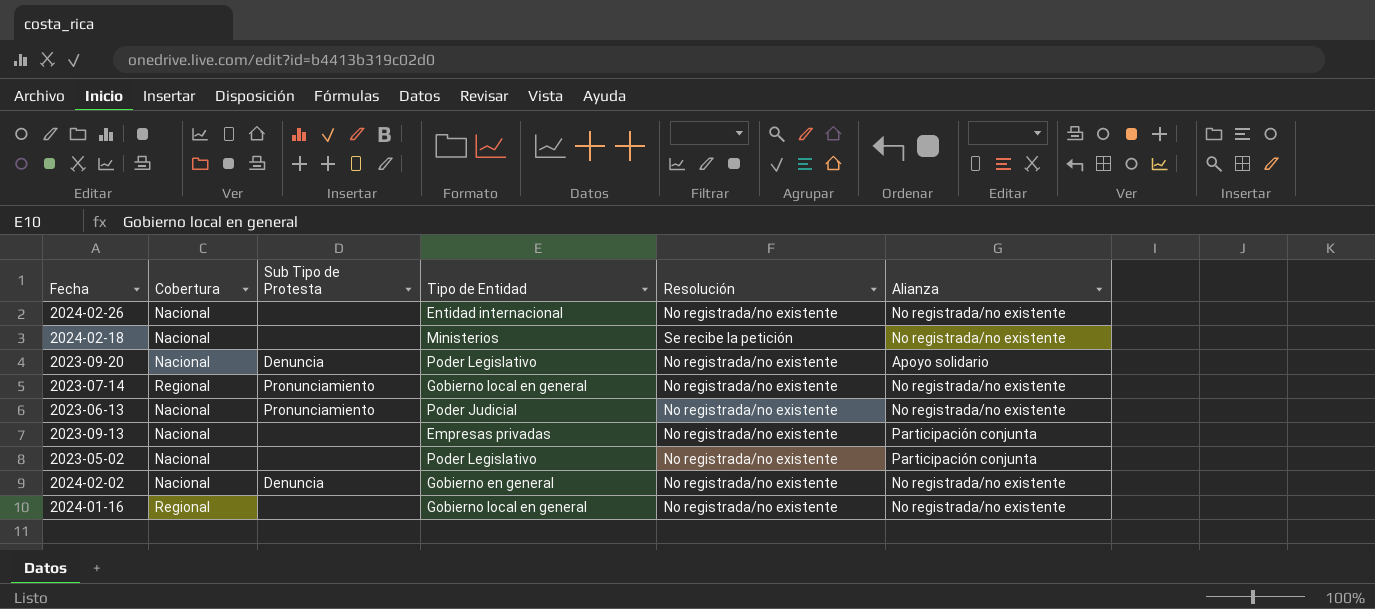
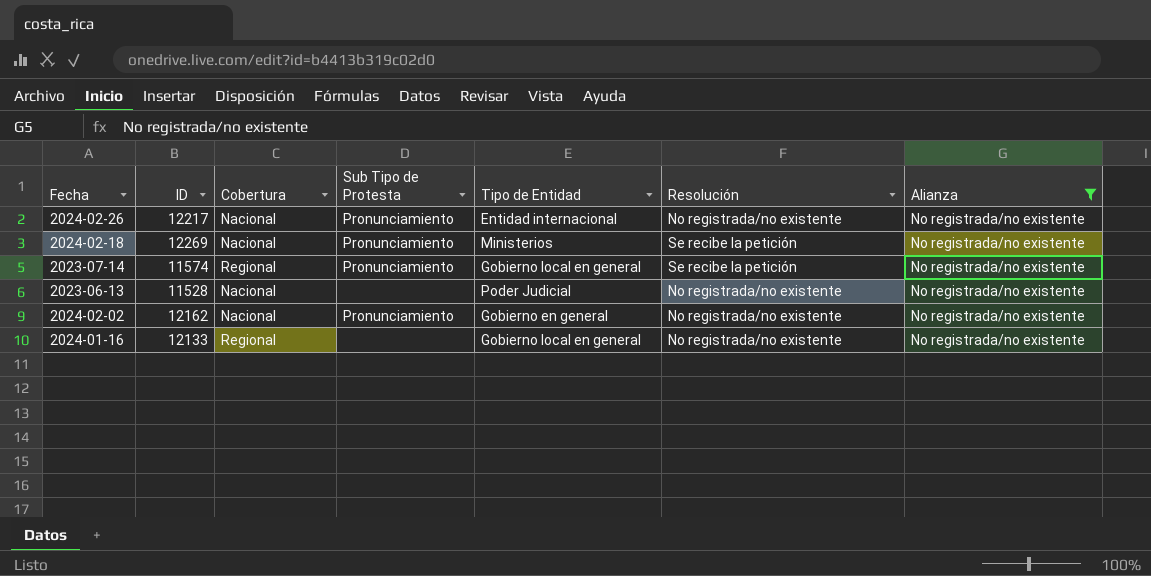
filter: none -> Alianza = No registrada/no existente
column ID | position: none -> 2
2024-02-26 | Sub Tipo de Protesta: none -> Pronunciamiento
2024-02-18 | Sub Tipo de Protesta: none -> Pronunciamiento
2023-07-14 | Resolución: No registrada/no existente -> Se recibe la petición
2023-06-13 | Sub Tipo de Protesta: Pronunciamiento -> none
2024-02-02 | Sub Tipo de Protesta: Denuncia -> Pronunciamiento

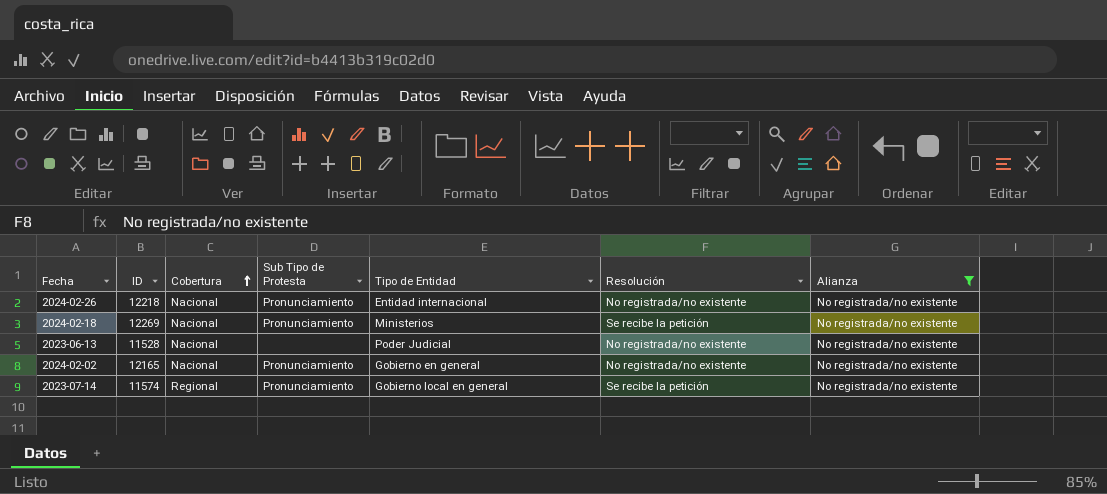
row order: none -> Cobertura ascending
row 2024-01-16: 12133 | Regional | none | Gobierno local en general | No registrada/no existente | No registrada/no existente -> none
2024-02-26 | ID: 12217 -> 12218
2024-02-02 | ID: 12162 -> 12165

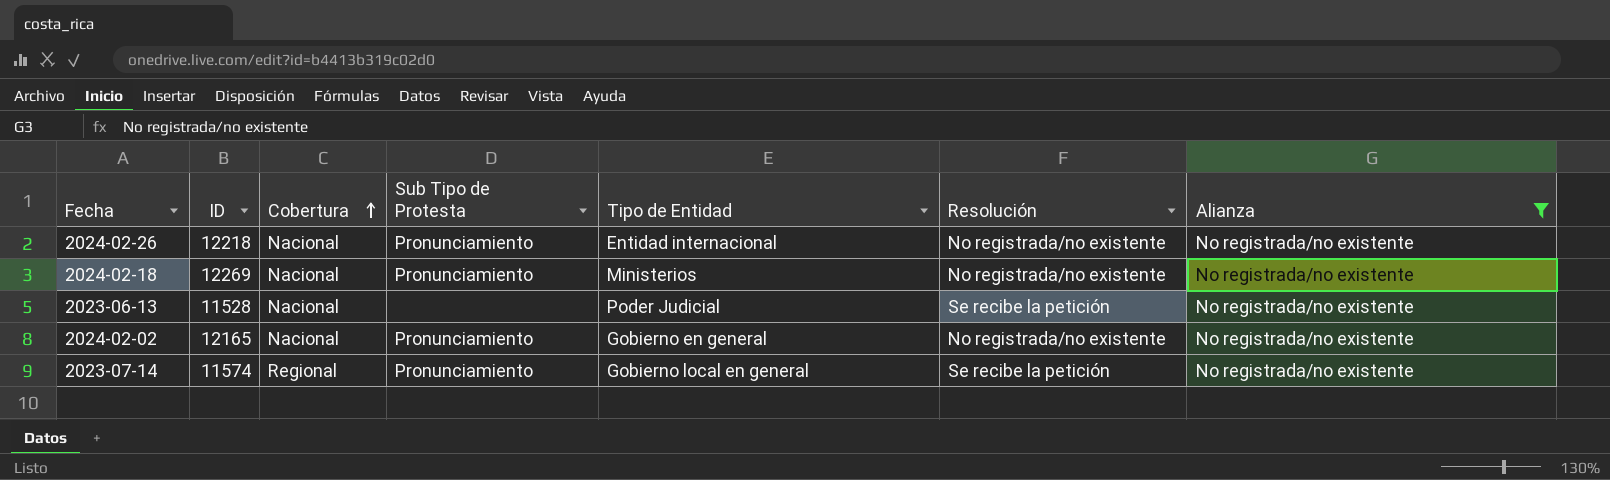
2024-02-18 | Resolución: Se recibe la petición -> No registrada/no existente
2023-06-13 | Resolución: No registrada/no existente -> Se recibe la petición

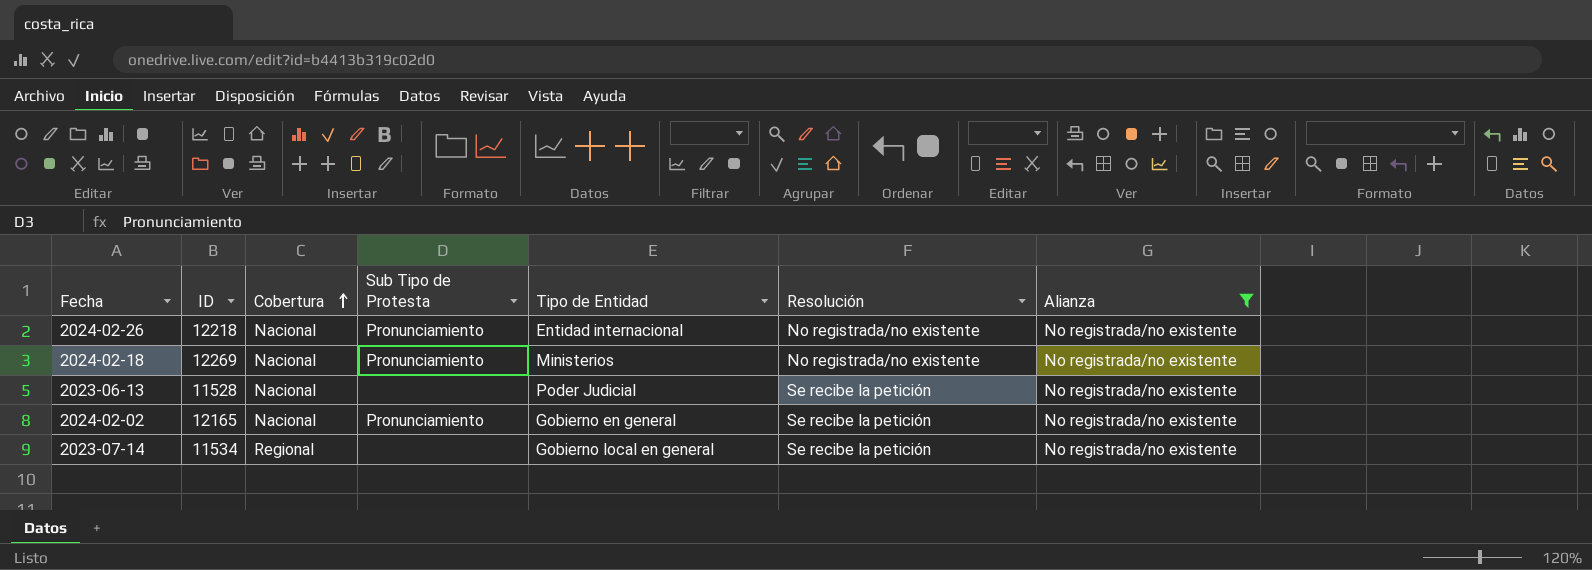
2024-02-02 | Resolución: No registrada/no existente -> Se recibe la petición
2023-07-14 | ID: 11574 -> 11534
2023-07-14 | Sub Tipo de Protesta: Pronunciamiento -> none

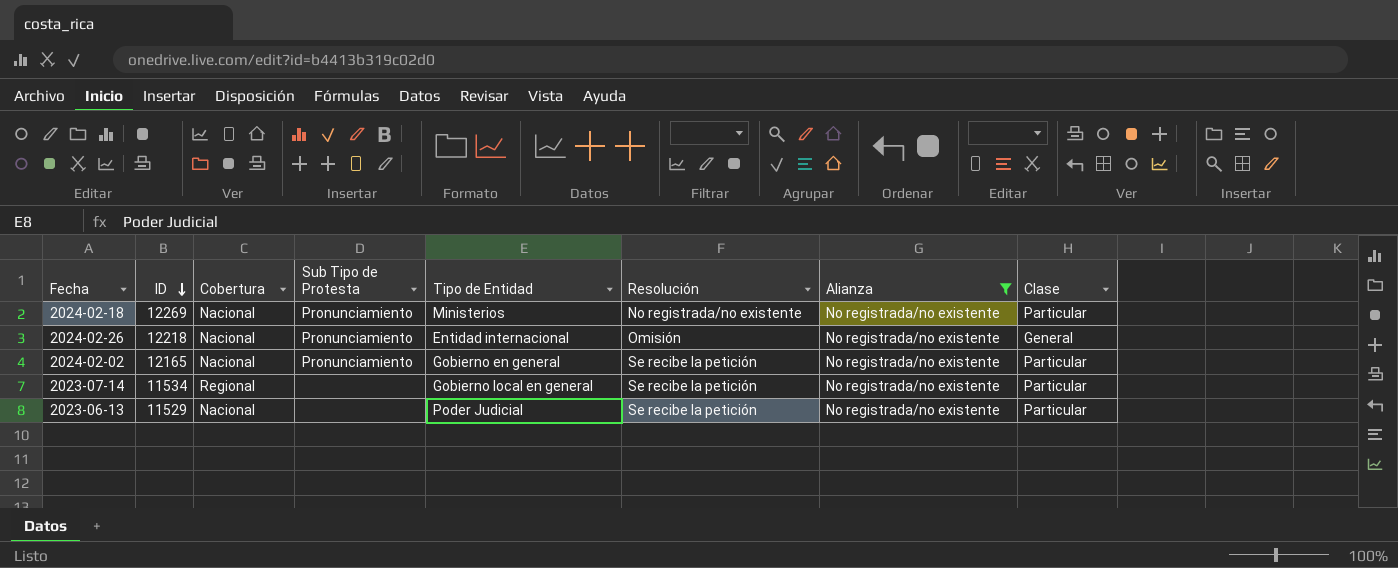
row order: Cobertura ascending -> ID descending
column Clase | position: none -> 8
2024-02-26 | Resolución: No registrada/no existente -> Omisión
2023-06-13 | ID: 11528 -> 11529

